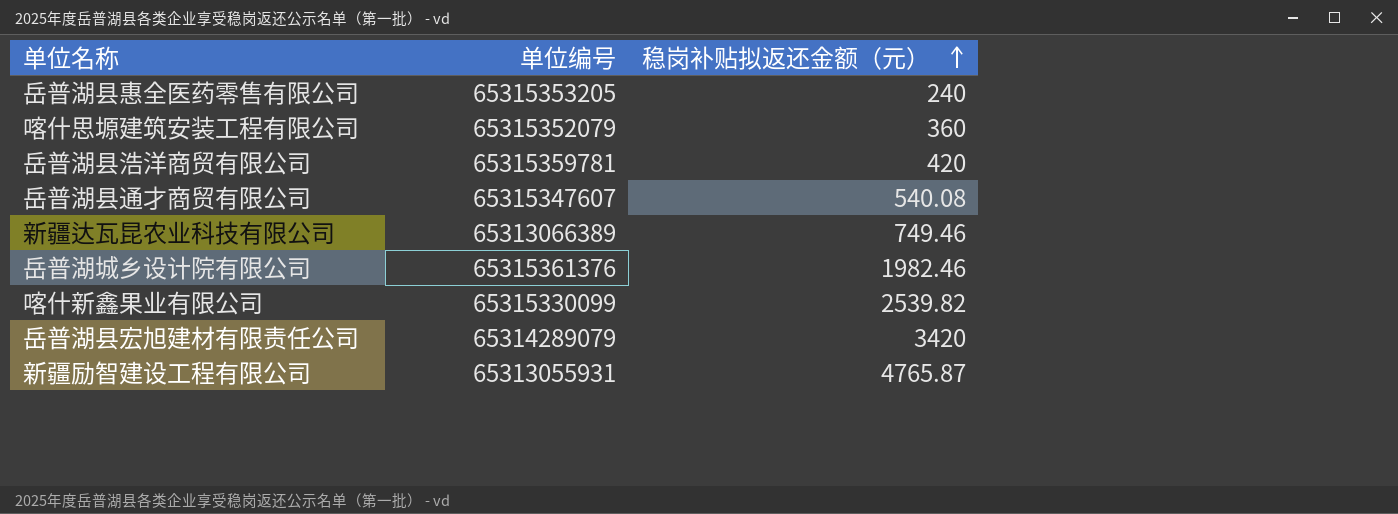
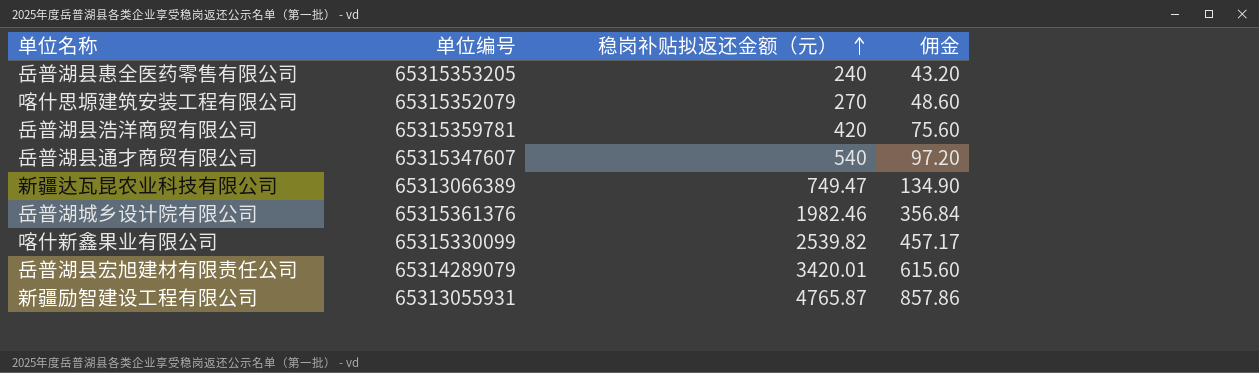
column 佣金 | formula: none -> [稳岗补贴拟返还金额（元）] * 0.18
喀什思塬建筑安装工程有限公司 | 稳岗补贴拟返还金额（元）: 360 -> 270
岳普湖县通才商贸有限公司 | 稳岗补贴拟返还金额（元）: 540.08 -> 540
新疆达瓦昆农业科技有限公司 | 稳岗补贴拟返还金额（元）: 749.46 -> 749.47
岳普湖县宏旭建材有限责任公司 | 稳岗补贴拟返还金额（元）: 3420 -> 3420.01

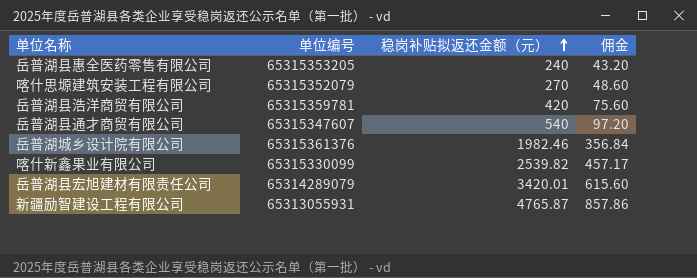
row 新疆达瓦昆农业科技有限公司: 65313066389 | 749.47 | 134.90 -> none

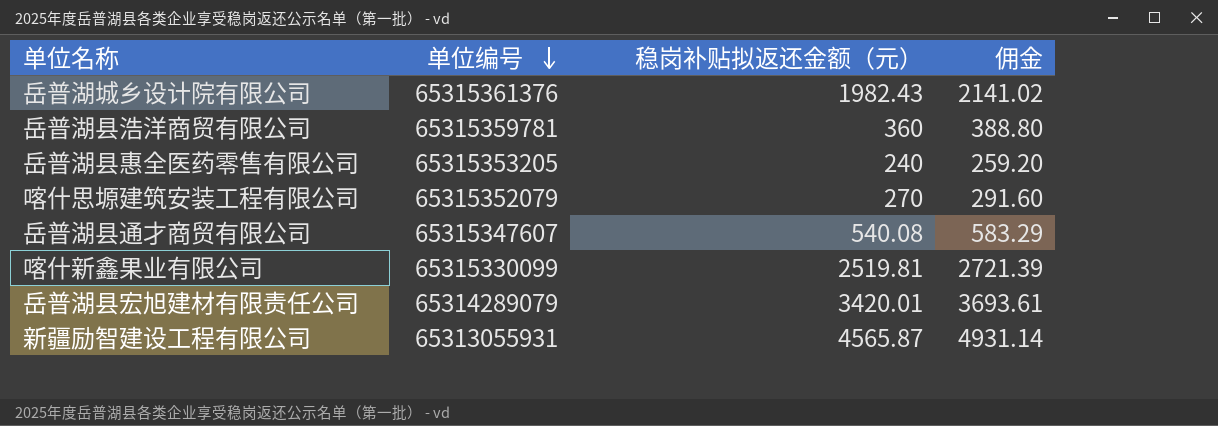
row order: 稳岗补贴拟返还金额（元） ascending -> 单位编号 descending
column 佣金 | formula: [稳岗补贴拟返还金额（元）] * 0.18 -> [稳岗补贴拟返还金额（元）] * 1.08
岳普湖城乡设计院有限公司 | 稳岗补贴拟返还金额（元）: 1982.46 -> 1982.43
岳普湖县浩洋商贸有限公司 | 稳岗补贴拟返还金额（元）: 420 -> 360
岳普湖县通才商贸有限公司 | 稳岗补贴拟返还金额（元）: 540 -> 540.08
喀什新鑫果业有限公司 | 稳岗补贴拟返还金额（元）: 2539.82 -> 2519.81
新疆励智建设工程有限公司 | 稳岗补贴拟返还金额（元）: 4765.87 -> 4565.87

